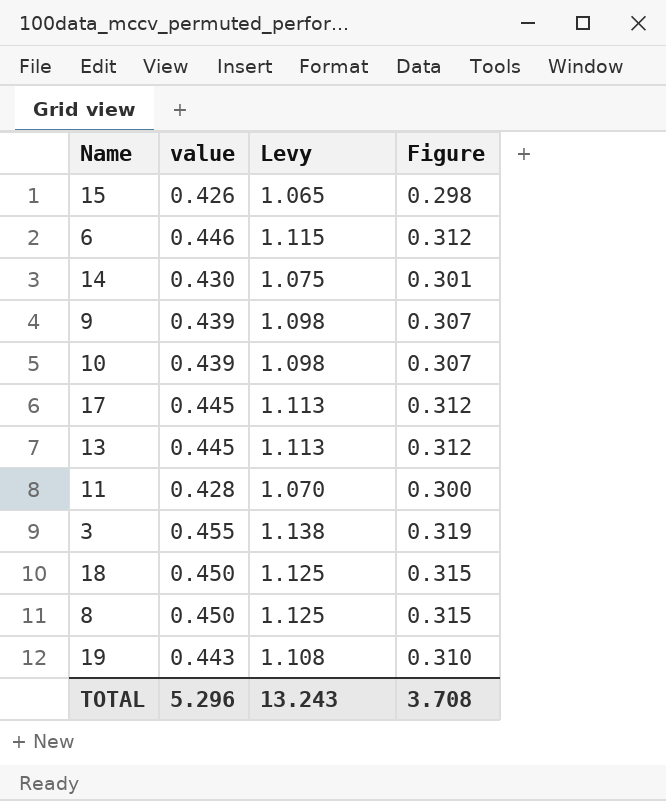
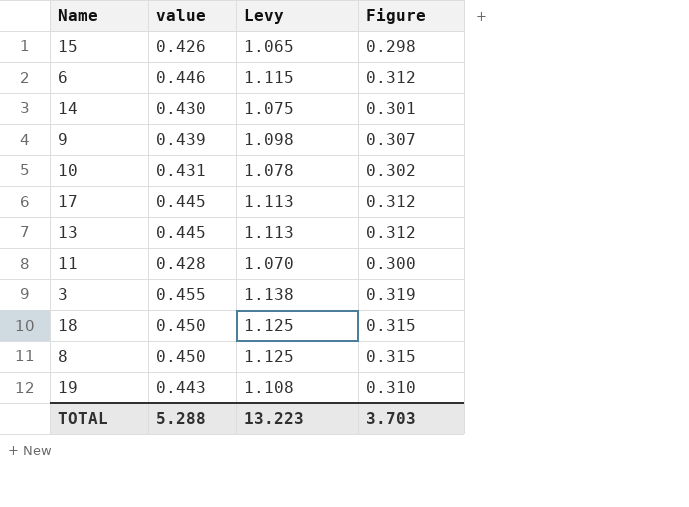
10 | value: 0.439 -> 0.431
10 | Levy: 1.098 -> 1.078
10 | Figure: 0.307 -> 0.302
TOTAL | value: 5.296 -> 5.288
TOTAL | Levy: 13.243 -> 13.223
TOTAL | Figure: 3.708 -> 3.703

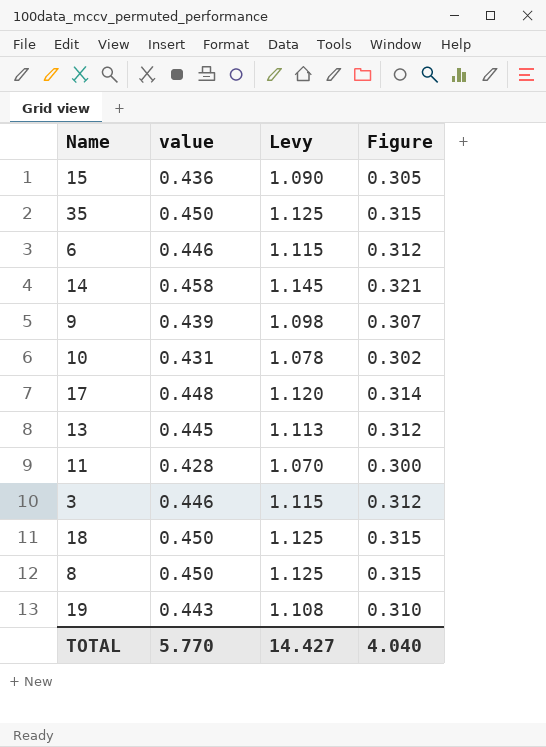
15 | value: 0.426 -> 0.436
15 | Levy: 1.065 -> 1.090
15 | Figure: 0.298 -> 0.305
row 35: none -> 0.450 | 1.125 | 0.315
14 | value: 0.430 -> 0.458
14 | Levy: 1.075 -> 1.145
14 | Figure: 0.301 -> 0.321
17 | value: 0.445 -> 0.448
17 | Levy: 1.113 -> 1.120
17 | Figure: 0.312 -> 0.314
3 | value: 0.455 -> 0.446
3 | Levy: 1.138 -> 1.115
3 | Figure: 0.319 -> 0.312
TOTAL | value: 5.288 -> 5.770
TOTAL | Levy: 13.223 -> 14.427
TOTAL | Figure: 3.703 -> 4.040

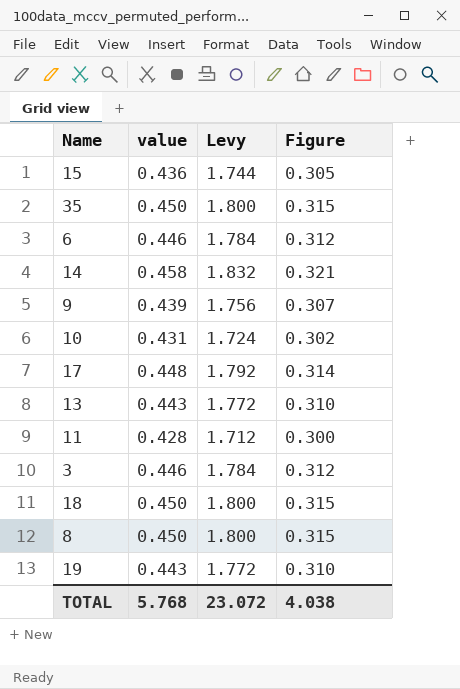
column Levy | formula: [value] * 2.5 -> [value] * 4
13 | value: 0.445 -> 0.443
13 | Figure: 0.312 -> 0.310
TOTAL | value: 5.770 -> 5.768
TOTAL | Levy: 14.427 -> 23.072
TOTAL | Figure: 4.040 -> 4.038

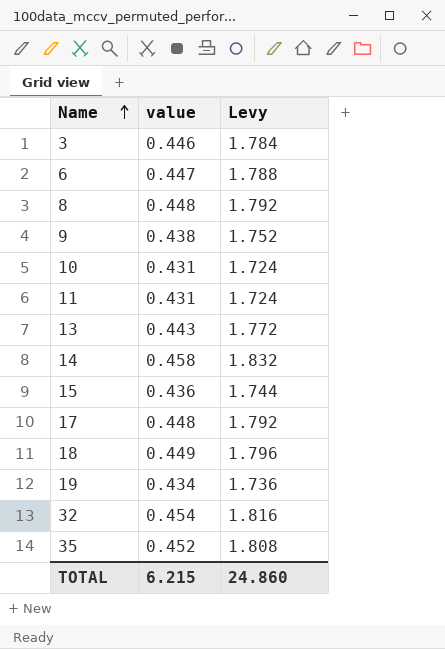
row order: none -> Name ascending
column Figure | formula: [value] * 0.7 -> none
6 | value: 0.446 -> 0.447
6 | Levy: 1.784 -> 1.788
8 | value: 0.450 -> 0.448
8 | Levy: 1.800 -> 1.792
9 | value: 0.439 -> 0.438
9 | Levy: 1.756 -> 1.752
11 | value: 0.428 -> 0.431
11 | Levy: 1.712 -> 1.724
18 | value: 0.450 -> 0.449
18 | Levy: 1.800 -> 1.796
19 | value: 0.443 -> 0.434
19 | Levy: 1.772 -> 1.736
row 32: none -> 0.454 | 1.816
35 | value: 0.450 -> 0.452
35 | Levy: 1.800 -> 1.808
TOTAL | value: 5.768 -> 6.215
TOTAL | Levy: 23.072 -> 24.860

